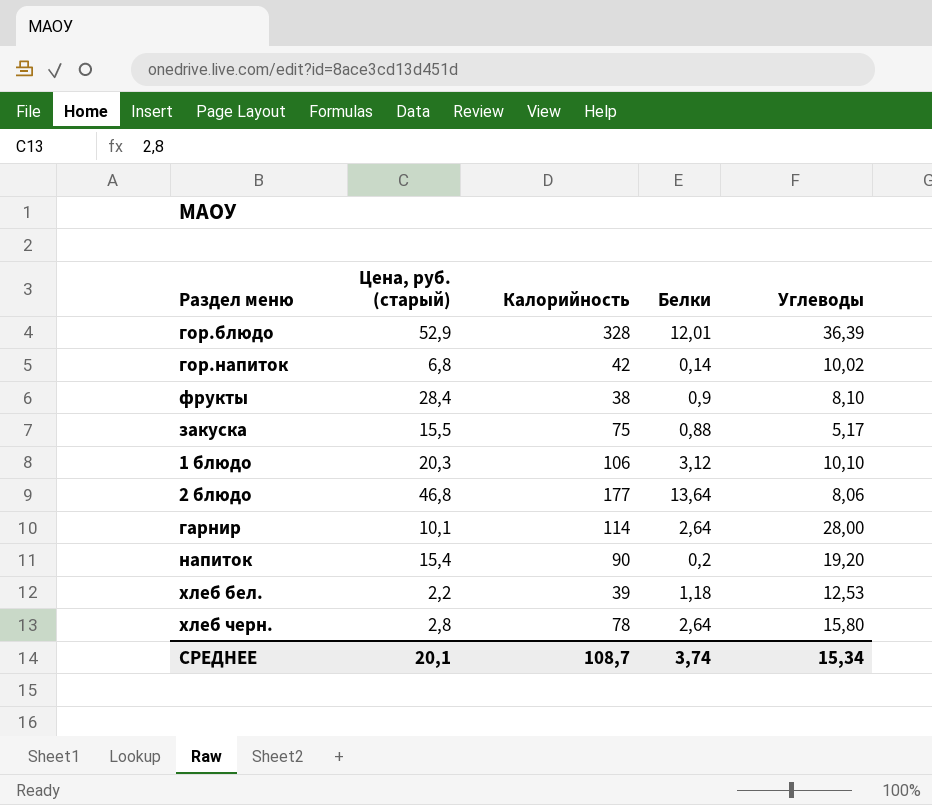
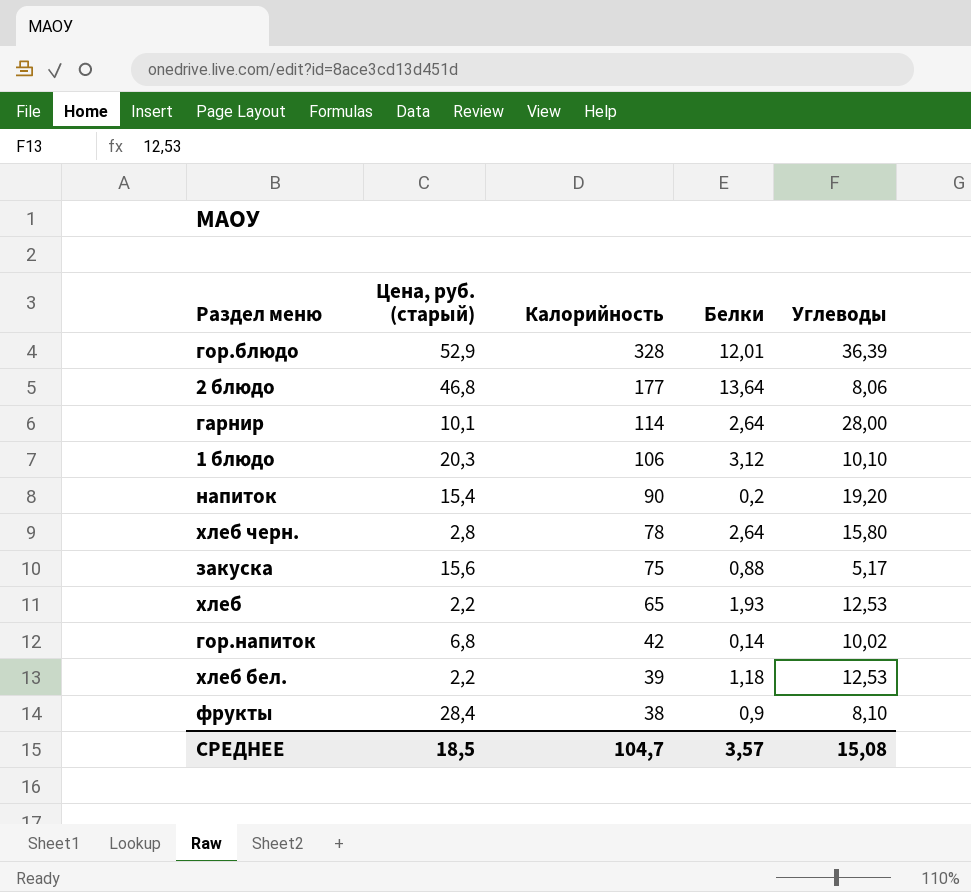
row order: none -> Калорийность descending
закуска | Цена, руб. (старый): 15,5 -> 15,6
row хлеб: none -> 2,2 | 65 | 1,93 | 12,53
СРЕДНЕЕ | Цена, руб. (старый): 20,1 -> 18,5
СРЕДНЕЕ | Калорийность: 108,7 -> 104,7
СРЕДНЕЕ | Белки: 3,74 -> 3,57
СРЕДНЕЕ | Углеводы: 15,34 -> 15,08

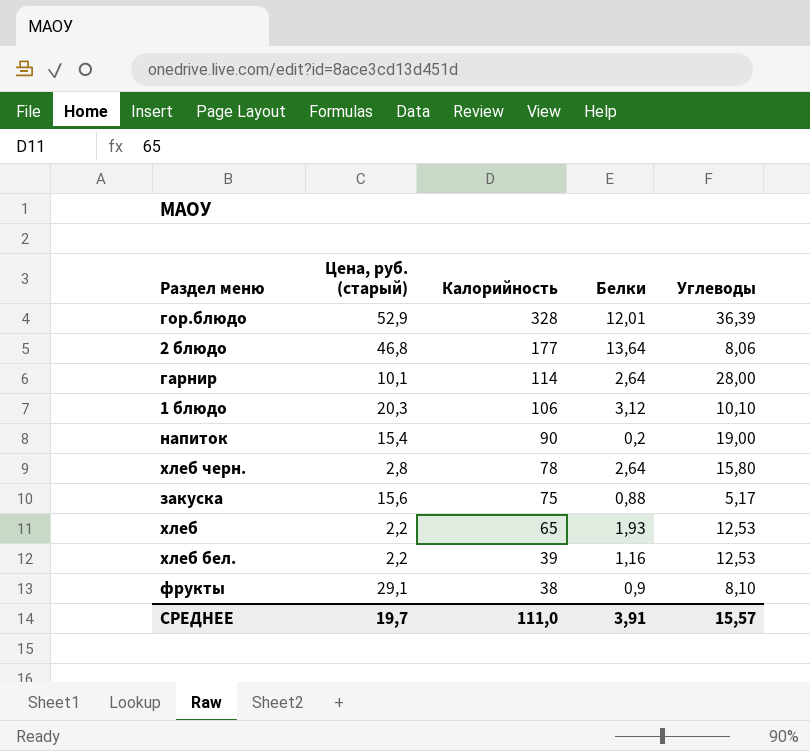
row гор.напиток: 6,8 | 42 | 0,14 | 10,02 -> none
напиток | Углеводы: 19,20 -> 19,00
хлеб бел. | Белки: 1,18 -> 1,16
фрукты | Цена, руб. (старый): 28,4 -> 29,1
СРЕДНЕЕ | Цена, руб. (старый): 18,5 -> 19,7
СРЕДНЕЕ | Калорийность: 104,7 -> 111,0
СРЕДНЕЕ | Белки: 3,57 -> 3,91
СРЕДНЕЕ | Углеводы: 15,08 -> 15,57

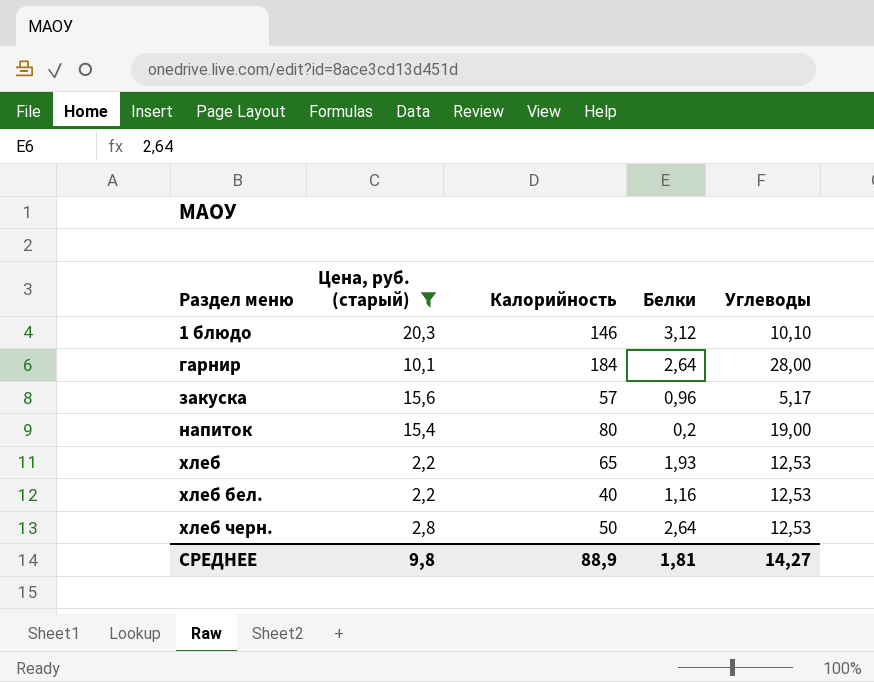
filter: none -> Цена, руб. (старый) <= 20,3
row order: Калорийность descending -> Раздел меню ascending
1 блюдо | Калорийность: 106 -> 146
гарнир | Калорийность: 114 -> 184
закуска | Калорийность: 75 -> 57
закуска | Белки: 0,88 -> 0,96
напиток | Калорийность: 90 -> 80
хлеб бел. | Калорийность: 39 -> 40
хлеб черн. | Калорийность: 78 -> 50
хлеб черн. | Углеводы: 15,80 -> 12,53
СРЕДНЕЕ | Цена, руб. (старый): 19,7 -> 9,8
СРЕДНЕЕ | Калорийность: 111,0 -> 88,9
СРЕДНЕЕ | Белки: 3,91 -> 1,81
СРЕДНЕЕ | Углеводы: 15,57 -> 14,27

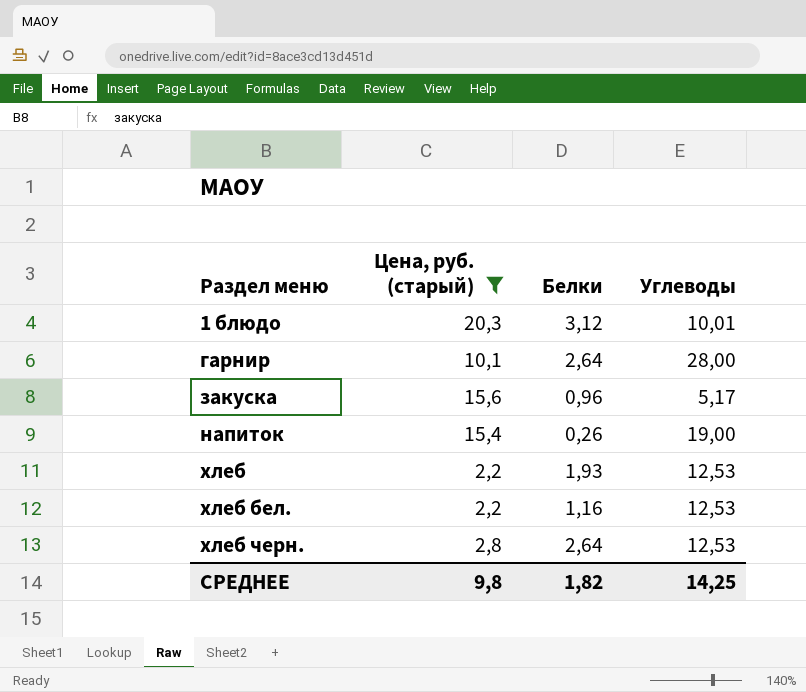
column Калорийность | position: 3 -> none
1 блюдо | Углеводы: 10,10 -> 10,01
напиток | Белки: 0,2 -> 0,26
СРЕДНЕЕ | Белки: 1,81 -> 1,82
СРЕДНЕЕ | Углеводы: 14,27 -> 14,25

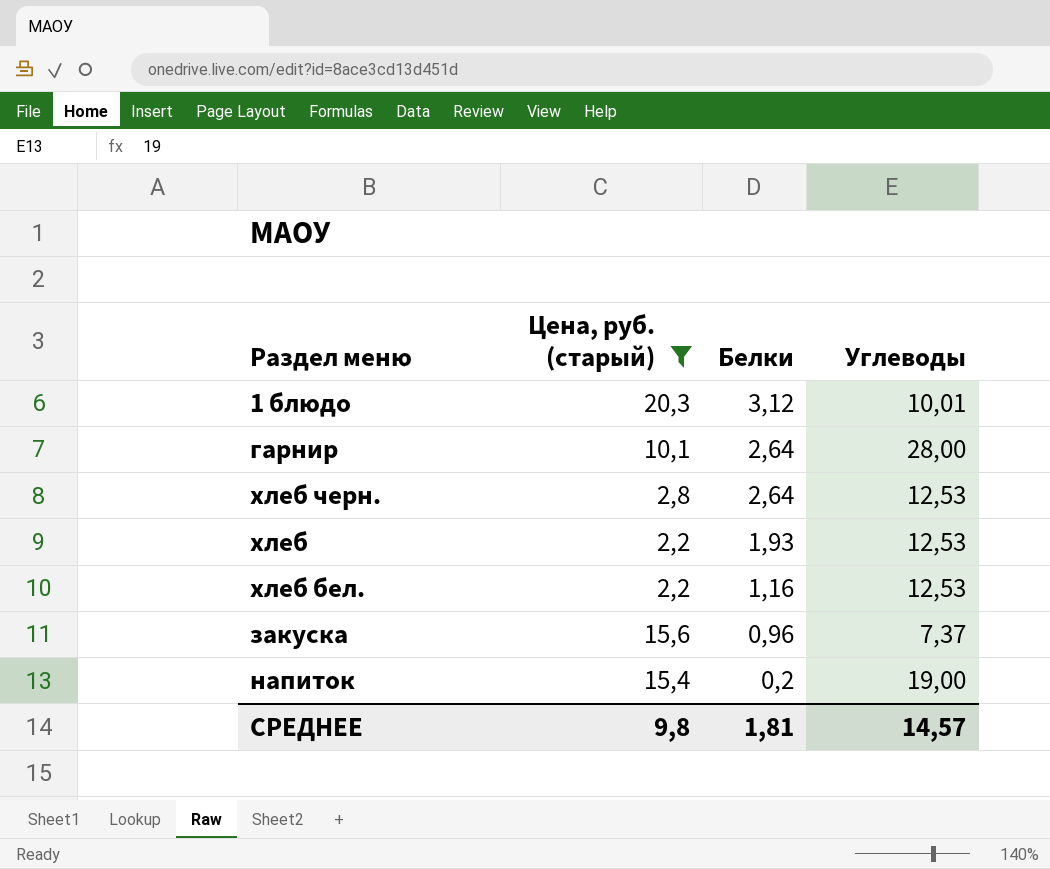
row order: Раздел меню ascending -> Белки descending
закуска | Углеводы: 5,17 -> 7,37
напиток | Белки: 0,26 -> 0,2
СРЕДНЕЕ | Белки: 1,82 -> 1,81
СРЕДНЕЕ | Углеводы: 14,25 -> 14,57

